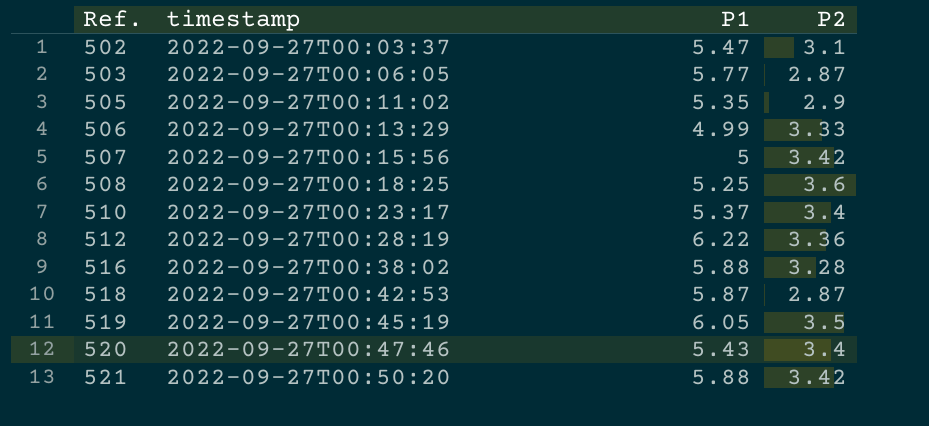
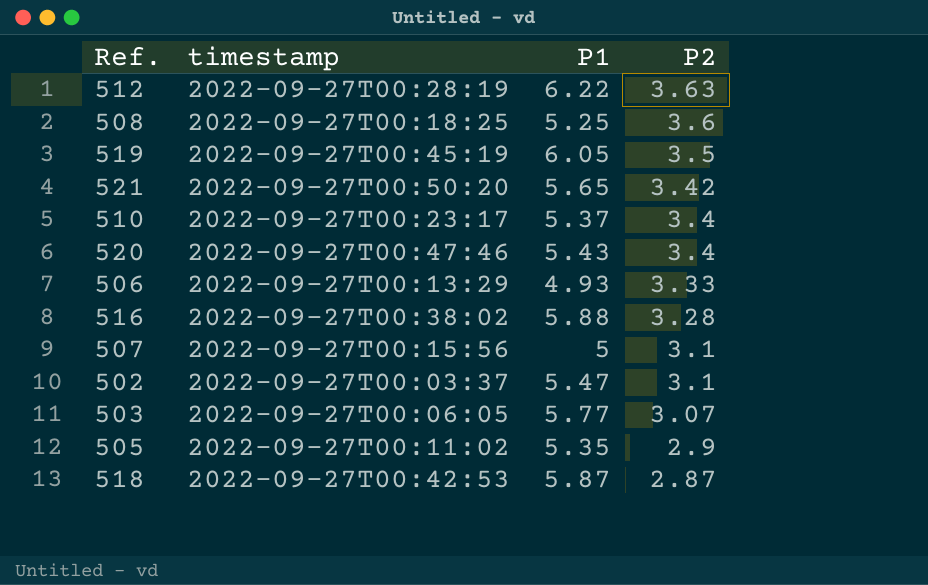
row order: Ref. ascending -> P2 descending
512 | P2: 3.36 -> 3.63
521 | P1: 5.88 -> 5.65
506 | P1: 4.99 -> 4.93
507 | P2: 3.42 -> 3.1
503 | P2: 2.87 -> 3.07

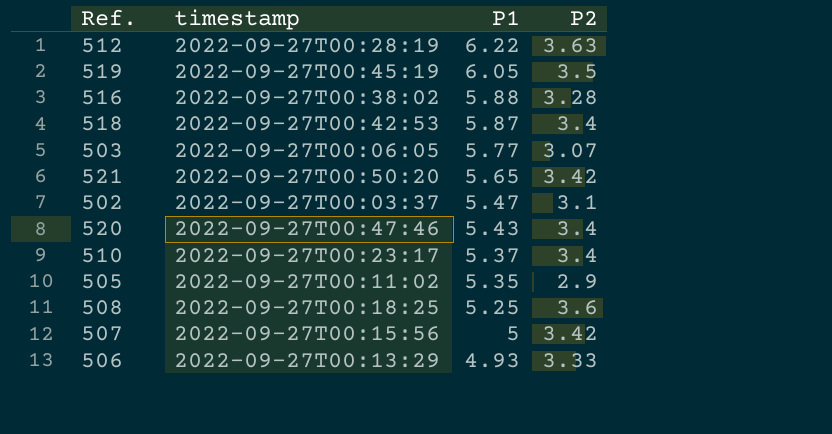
row order: P2 descending -> P1 descending
518 | P2: 2.87 -> 3.4
507 | P2: 3.1 -> 3.42

